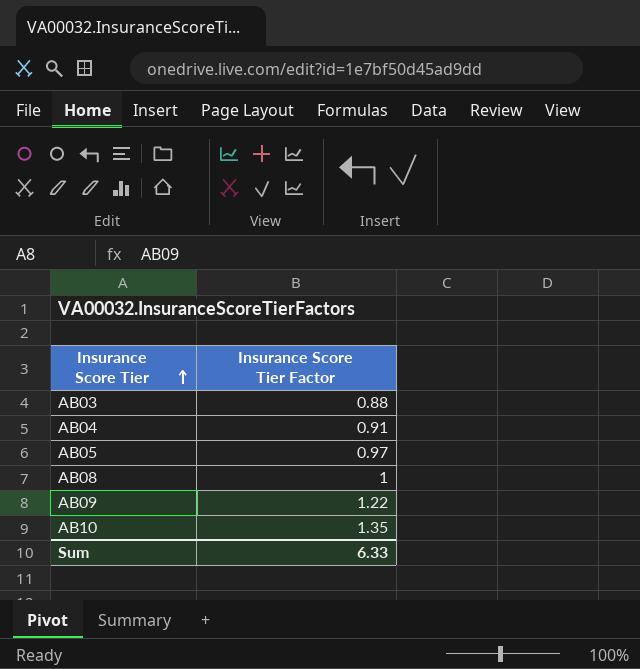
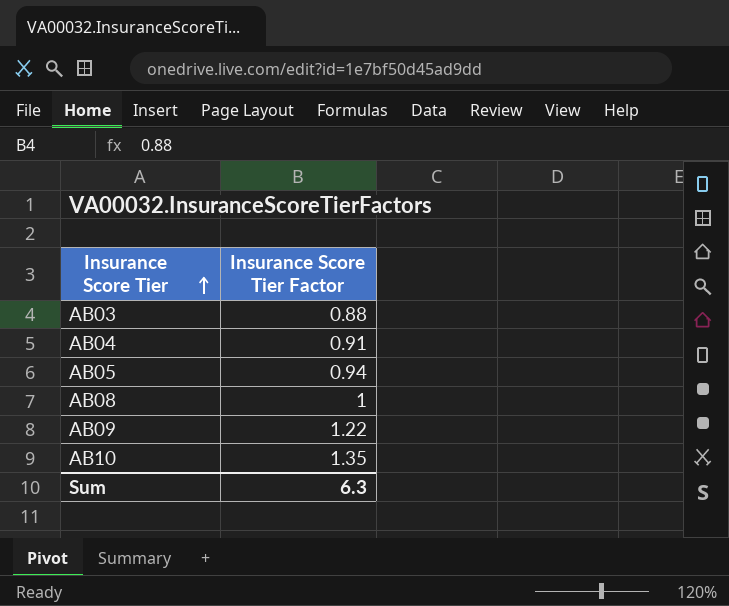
AB05 | Insurance Score Tier Factor: 0.97 -> 0.94
Sum | Insurance Score Tier Factor: 6.33 -> 6.3

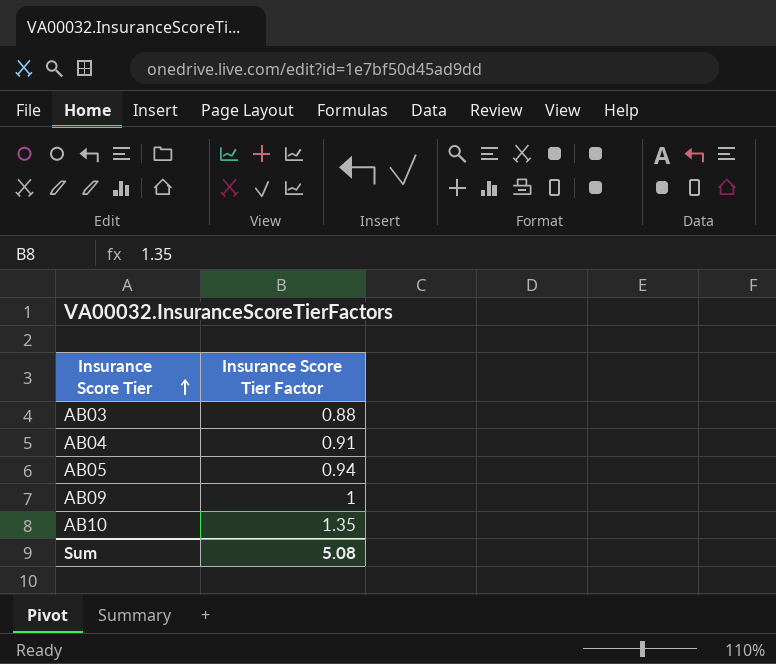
row AB08: 1 -> none
AB09 | Insurance Score Tier Factor: 1.22 -> 1
Sum | Insurance Score Tier Factor: 6.3 -> 5.08

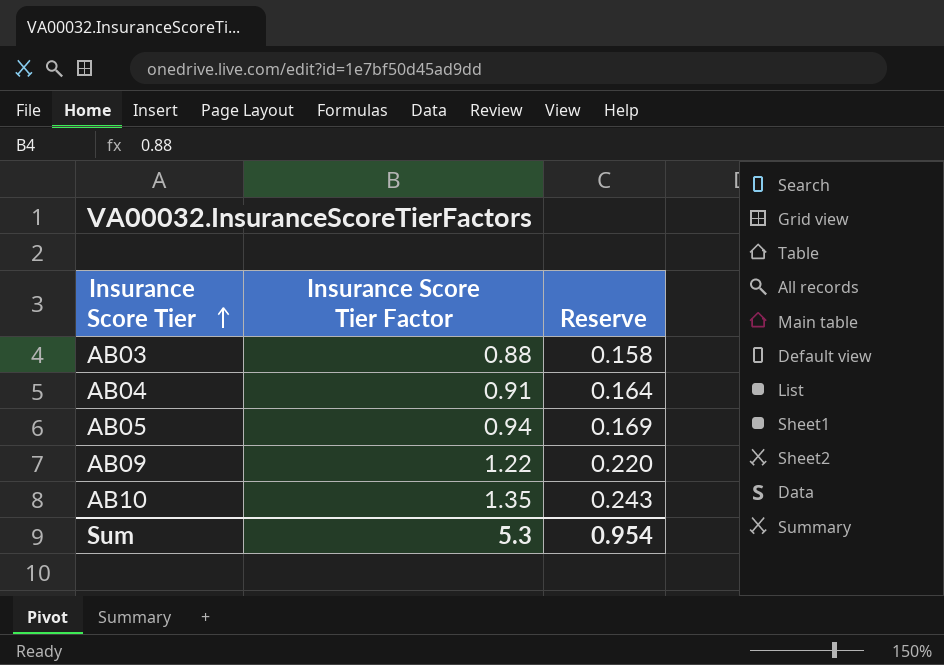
column Reserve | formula: none -> [Insurance Score Tier Factor] * 0.18
AB09 | Insurance Score Tier Factor: 1 -> 1.22
Sum | Insurance Score Tier Factor: 5.08 -> 5.3

